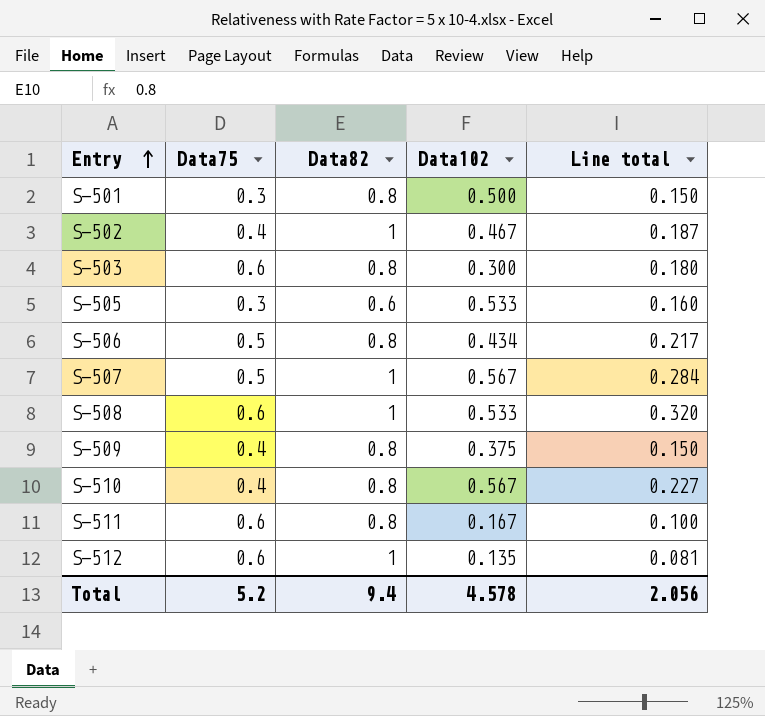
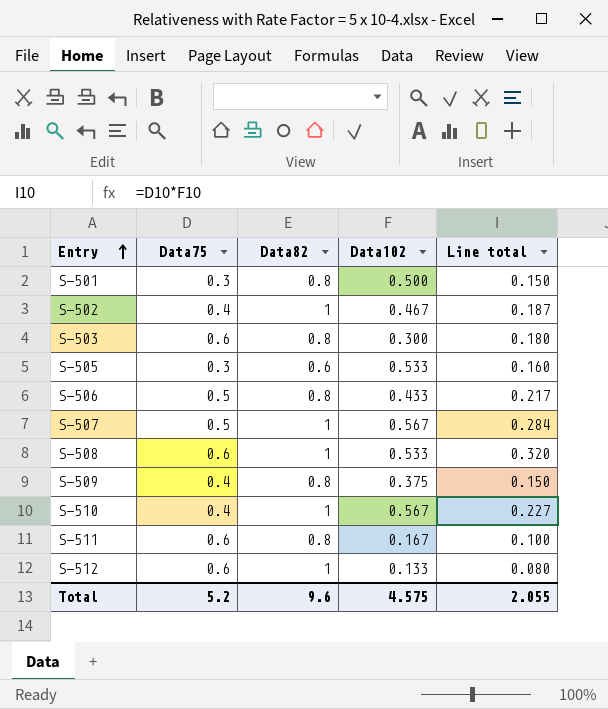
S-506 | Data102: 0.434 -> 0.433
S-510 | Data82: 0.8 -> 1
S-512 | Data102: 0.135 -> 0.133
S-512 | Line total: 0.081 -> 0.080
Total | Data82: 9.4 -> 9.6
Total | Data102: 4.578 -> 4.575
Total | Line total: 2.056 -> 2.055

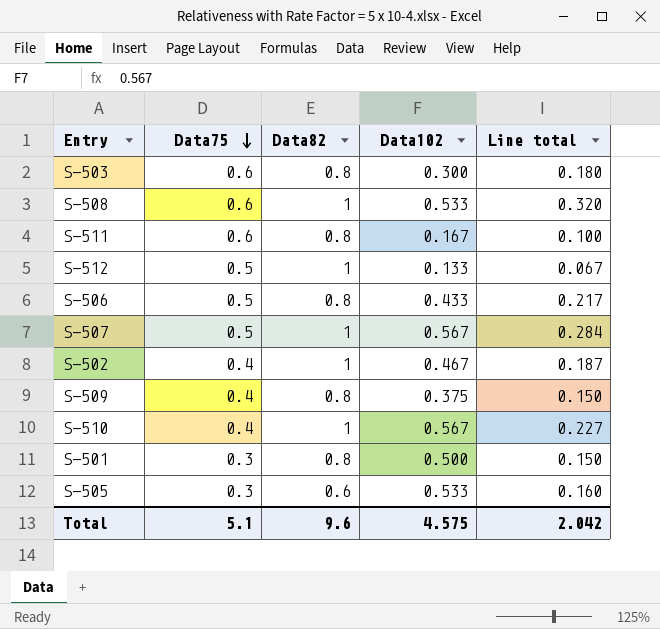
row order: Entry ascending -> Data75 descending
S-512 | Data75: 0.6 -> 0.5
S-512 | Line total: 0.080 -> 0.067
Total | Data75: 5.2 -> 5.1
Total | Line total: 2.055 -> 2.042

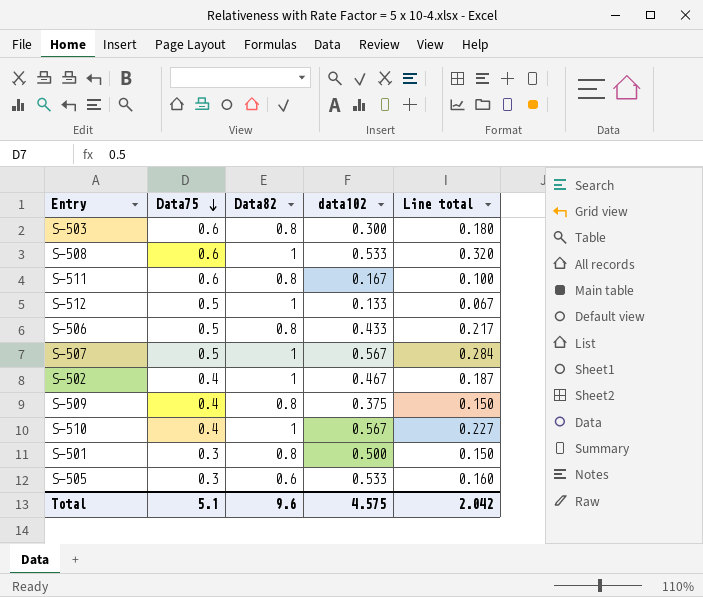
column name: Data102 -> data102

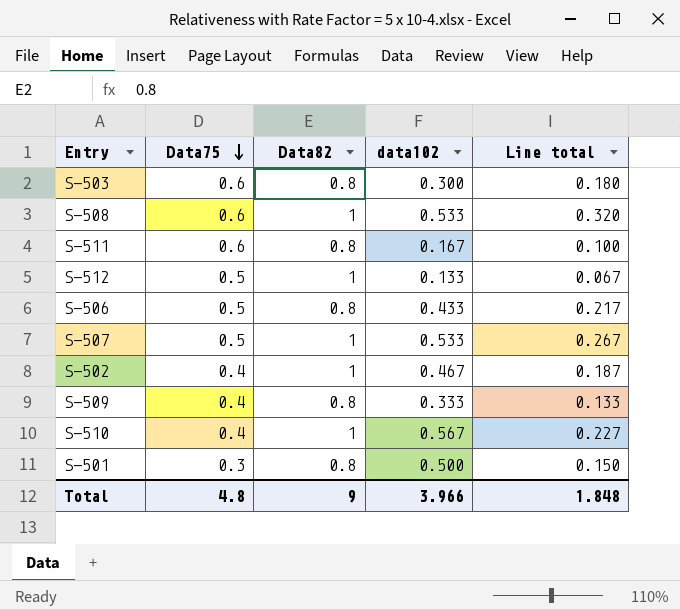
row S-505: 0.3 | 0.6 | 0.533 | 0.160 -> none
S-507 | data102: 0.567 -> 0.533
S-507 | Line total: 0.284 -> 0.267
S-509 | data102: 0.375 -> 0.333
S-509 | Line total: 0.150 -> 0.133
Total | Data75: 5.1 -> 4.8
Total | Data82: 9.6 -> 9
Total | data102: 4.575 -> 3.966
Total | Line total: 2.042 -> 1.848

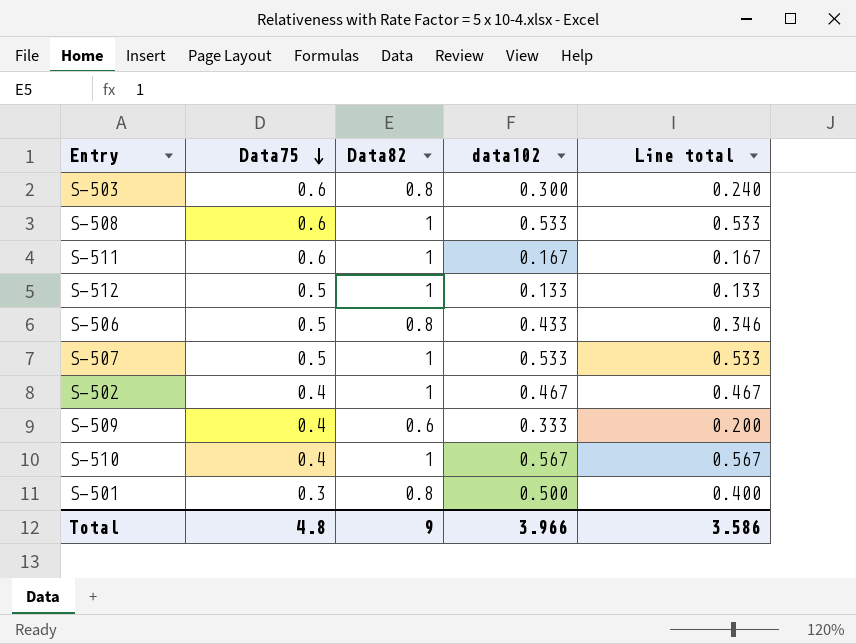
column Line total | formula: [Data75] * [data102] -> [Data82] * [data102]
S-511 | Data82: 0.8 -> 1
S-509 | Data82: 0.8 -> 0.6
Total | Line total: 1.848 -> 3.586

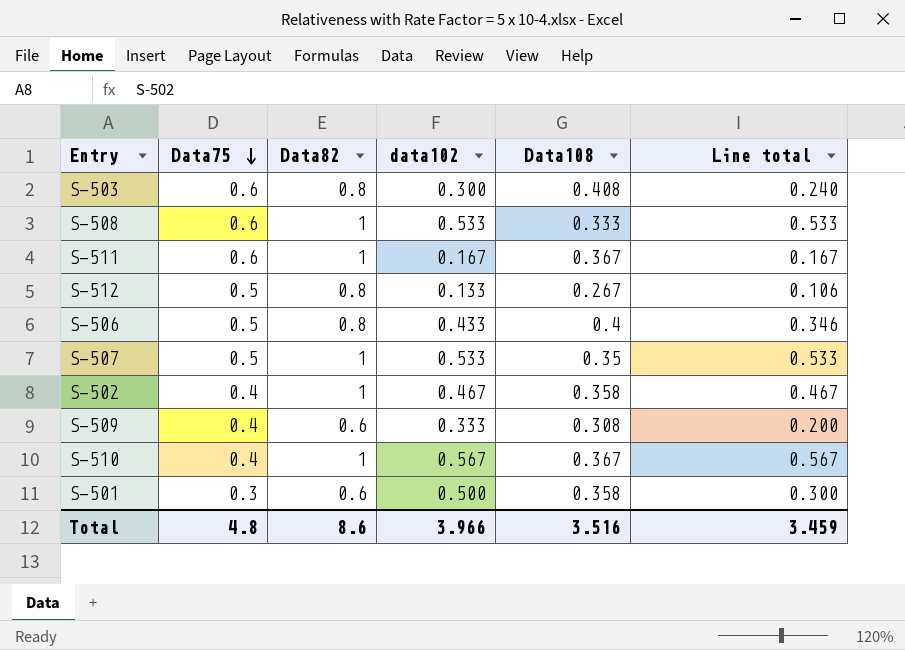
column Data108 | position: none -> 5
S-512 | Data82: 1 -> 0.8
S-512 | Line total: 0.133 -> 0.106
S-501 | Data82: 0.8 -> 0.6
S-501 | Line total: 0.400 -> 0.300
Total | Data82: 9 -> 8.6
Total | Line total: 3.586 -> 3.459

